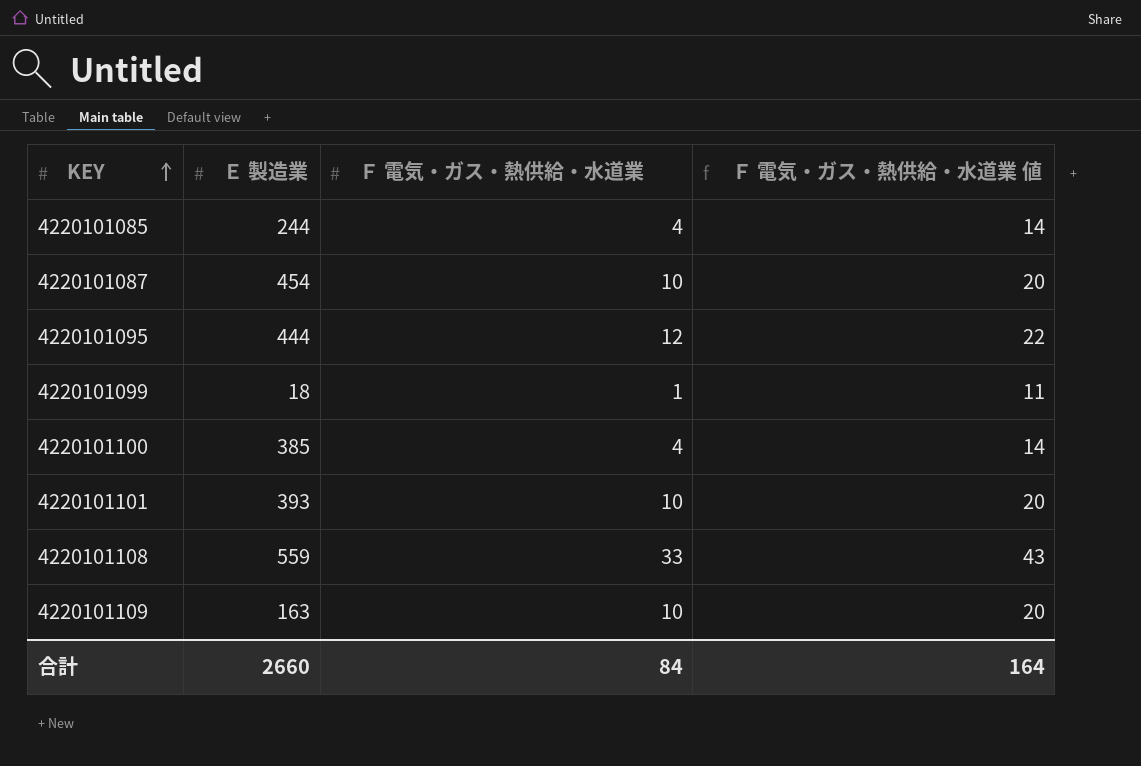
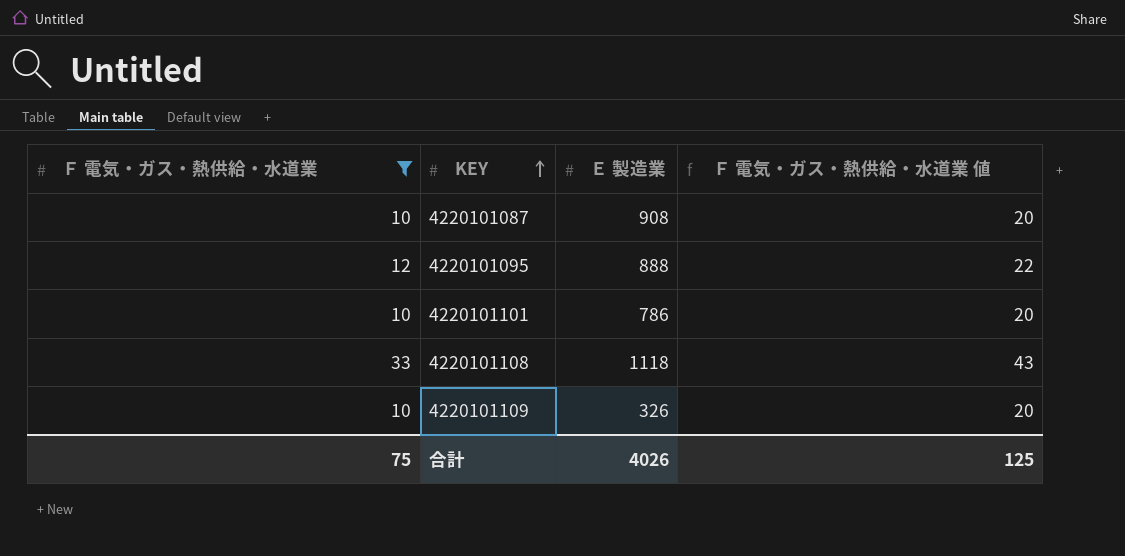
filter: none -> Ｆ 電気・ガス・熱供給・水道業 >= 10
column Ｆ 電気・ガス・熱供給・水道業 | position: 3 -> 1
4220101087 | Ｅ 製造業: 454 -> 908
4220101095 | Ｅ 製造業: 444 -> 888
4220101101 | Ｅ 製造業: 393 -> 786
4220101108 | Ｅ 製造業: 559 -> 1118
4220101109 | Ｅ 製造業: 163 -> 326
合計 | Ｆ 電気・ガス・熱供給・水道業: 84 -> 75
合計 | Ｅ 製造業: 2660 -> 4026
合計 | Ｆ 電気・ガス・熱供給・水道業 値: 164 -> 125

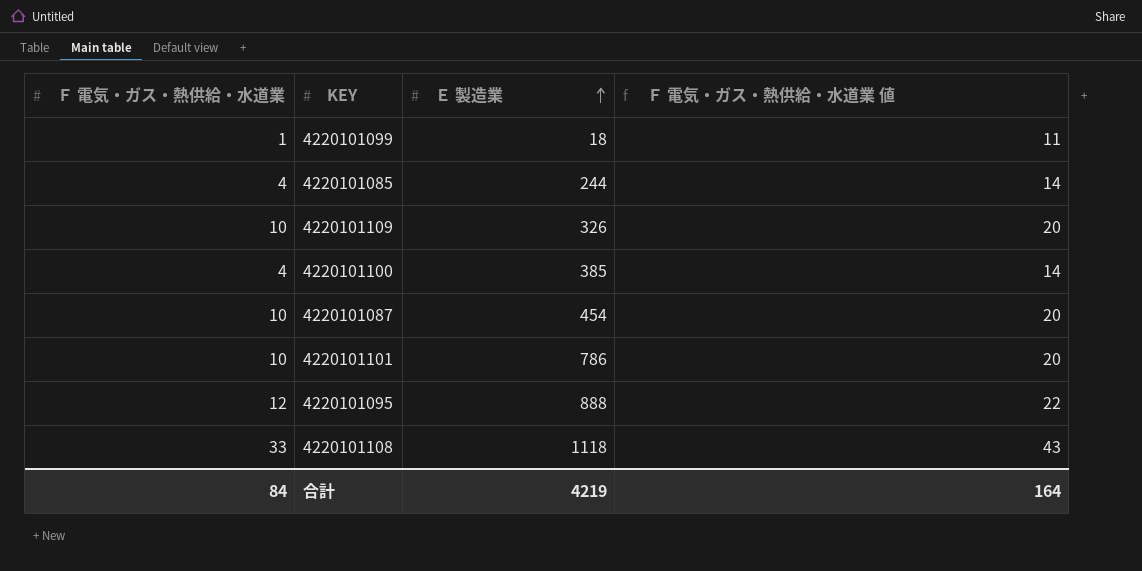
filter: Ｆ 電気・ガス・熱供給・水道業 >= 10 -> none
row order: KEY ascending -> Ｅ 製造業 ascending
4220101087 | Ｅ 製造業: 908 -> 454
合計 | Ｆ 電気・ガス・熱供給・水道業: 75 -> 84
合計 | Ｅ 製造業: 4026 -> 4219
合計 | Ｆ 電気・ガス・熱供給・水道業 値: 125 -> 164

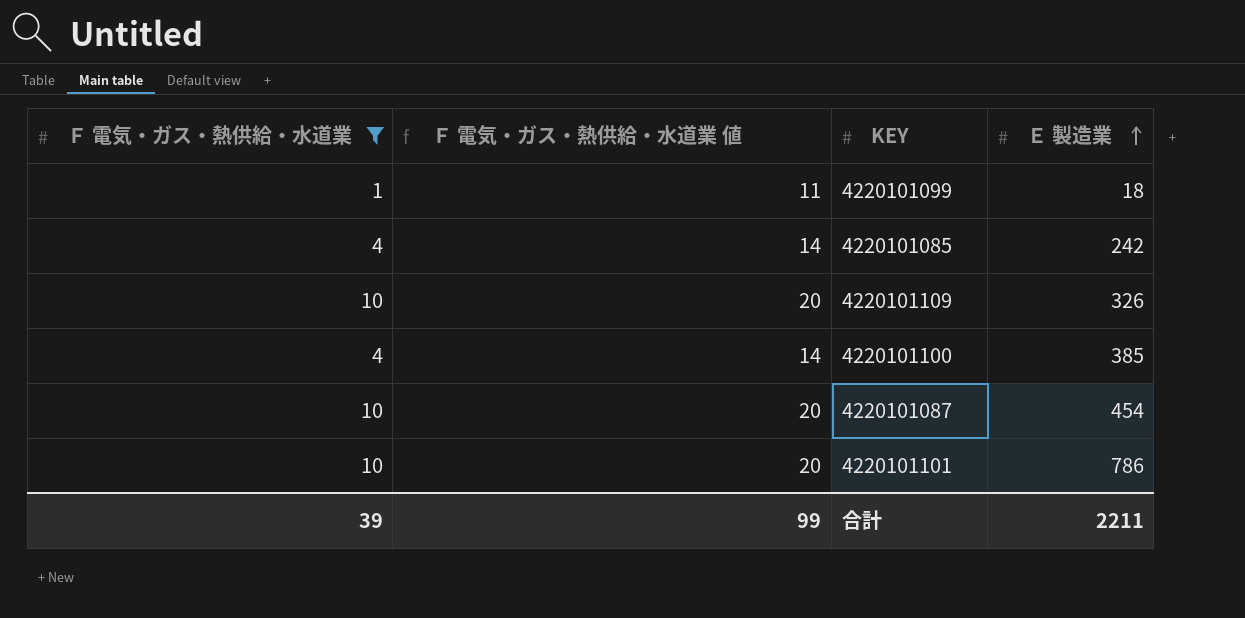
filter: none -> Ｆ 電気・ガス・熱供給・水道業 <= 10
column Ｆ 電気・ガス・熱供給・水道業 値 | position: 4 -> 2
4220101085 | Ｅ 製造業: 244 -> 242
合計 | Ｆ 電気・ガス・熱供給・水道業: 84 -> 39
合計 | Ｆ 電気・ガス・熱供給・水道業 値: 164 -> 99
合計 | Ｅ 製造業: 4219 -> 2211

